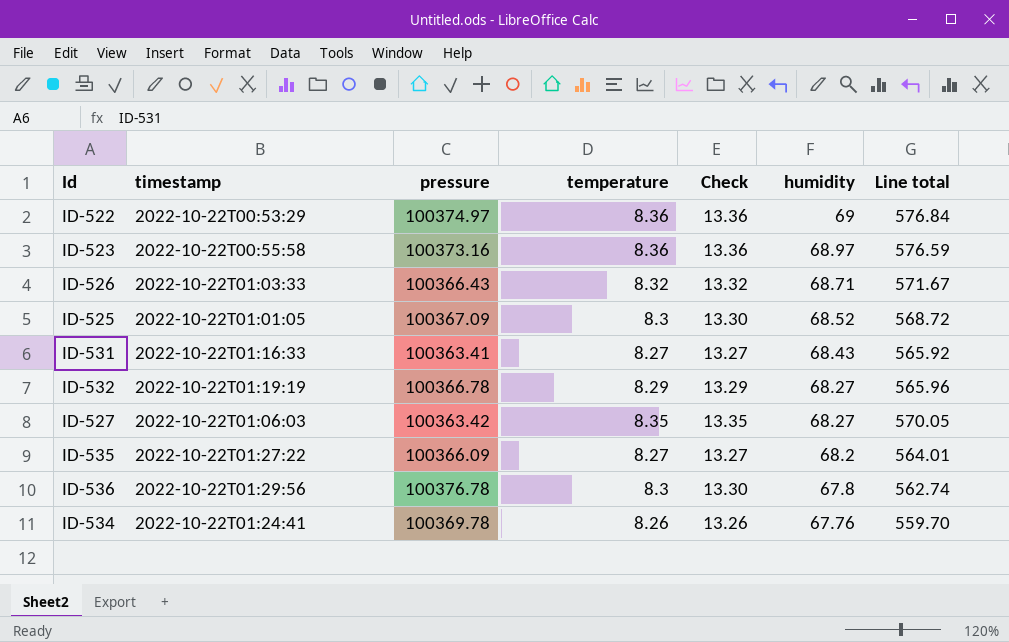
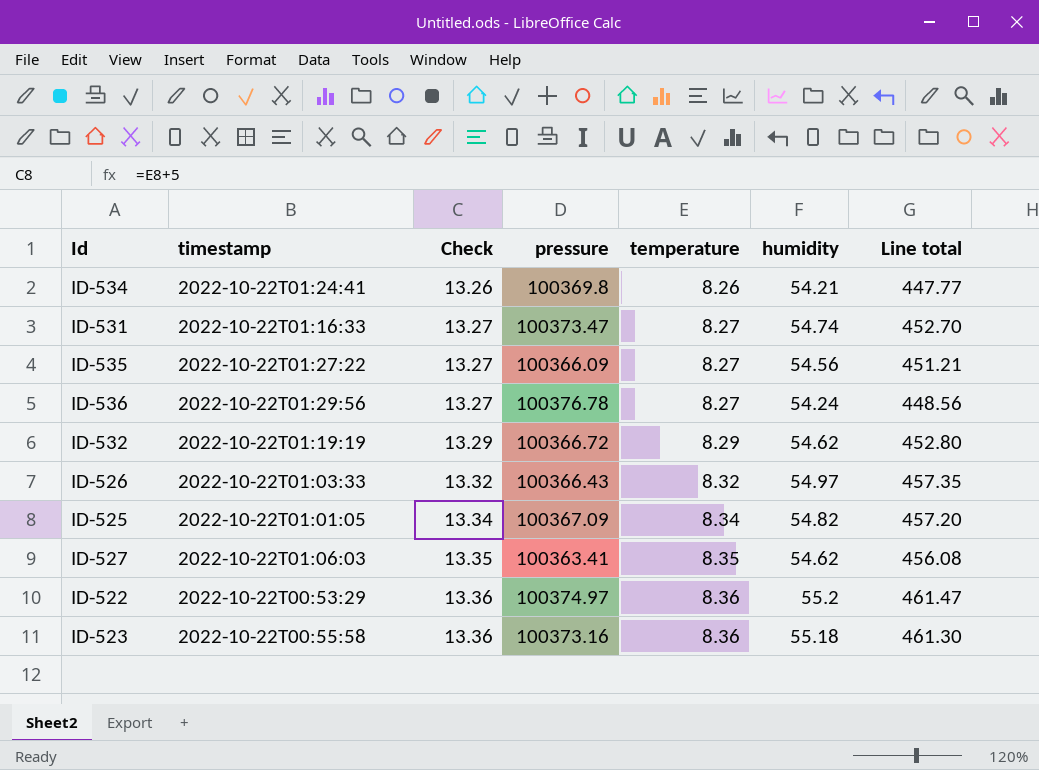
row order: humidity descending -> Check ascending
column Check | position: 5 -> 3
ID-534 | pressure: 100369.78 -> 100369.8
ID-534 | humidity: 67.76 -> 54.21
ID-534 | Line total: 559.70 -> 447.77
ID-531 | pressure: 100363.41 -> 100373.47
ID-531 | humidity: 68.43 -> 54.74
ID-531 | Line total: 565.92 -> 452.70
ID-535 | humidity: 68.2 -> 54.56
ID-535 | Line total: 564.01 -> 451.21
ID-536 | Check: 13.30 -> 13.27
ID-536 | temperature: 8.3 -> 8.27
ID-536 | humidity: 67.8 -> 54.24
ID-536 | Line total: 562.74 -> 448.56
ID-532 | pressure: 100366.78 -> 100366.72
ID-532 | humidity: 68.27 -> 54.62
ID-532 | Line total: 565.96 -> 452.80
ID-526 | humidity: 68.71 -> 54.97
ID-526 | Line total: 571.67 -> 457.35
ID-525 | Check: 13.30 -> 13.34
ID-525 | temperature: 8.3 -> 8.34
ID-525 | humidity: 68.52 -> 54.82
ID-525 | Line total: 568.72 -> 457.20
ID-527 | pressure: 100363.42 -> 100363.41
ID-527 | humidity: 68.27 -> 54.62
ID-527 | Line total: 570.05 -> 456.08
ID-522 | humidity: 69 -> 55.2
ID-522 | Line total: 576.84 -> 461.47
ID-523 | humidity: 68.97 -> 55.18
ID-523 | Line total: 576.59 -> 461.30

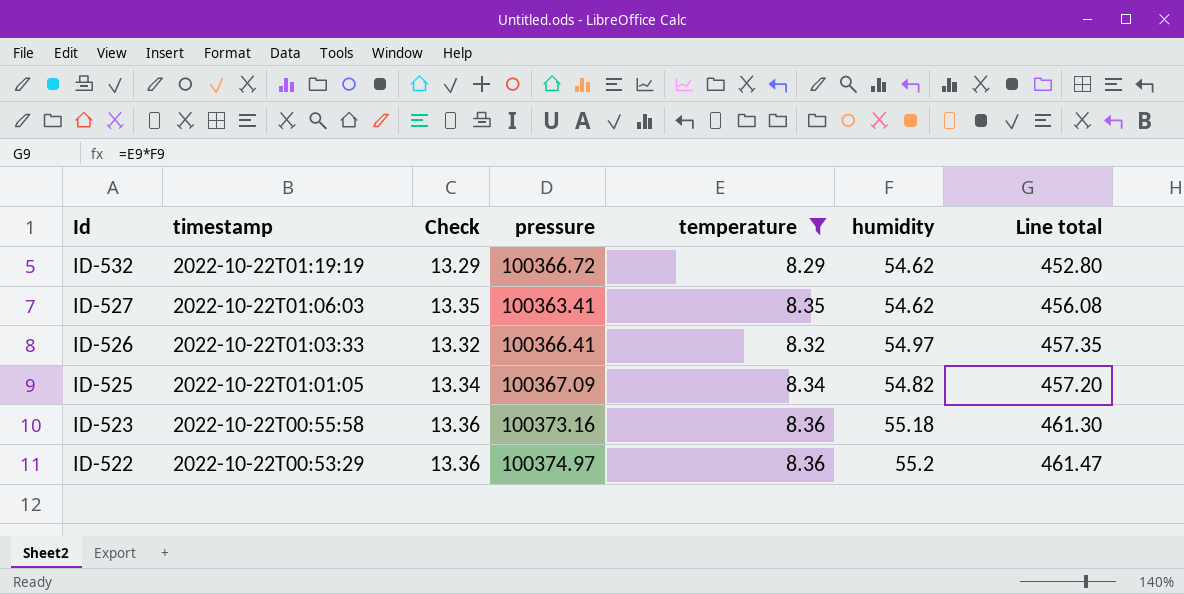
filter: none -> temperature >= 8.29
row order: Check ascending -> Id descending
ID-526 | pressure: 100366.43 -> 100366.41

